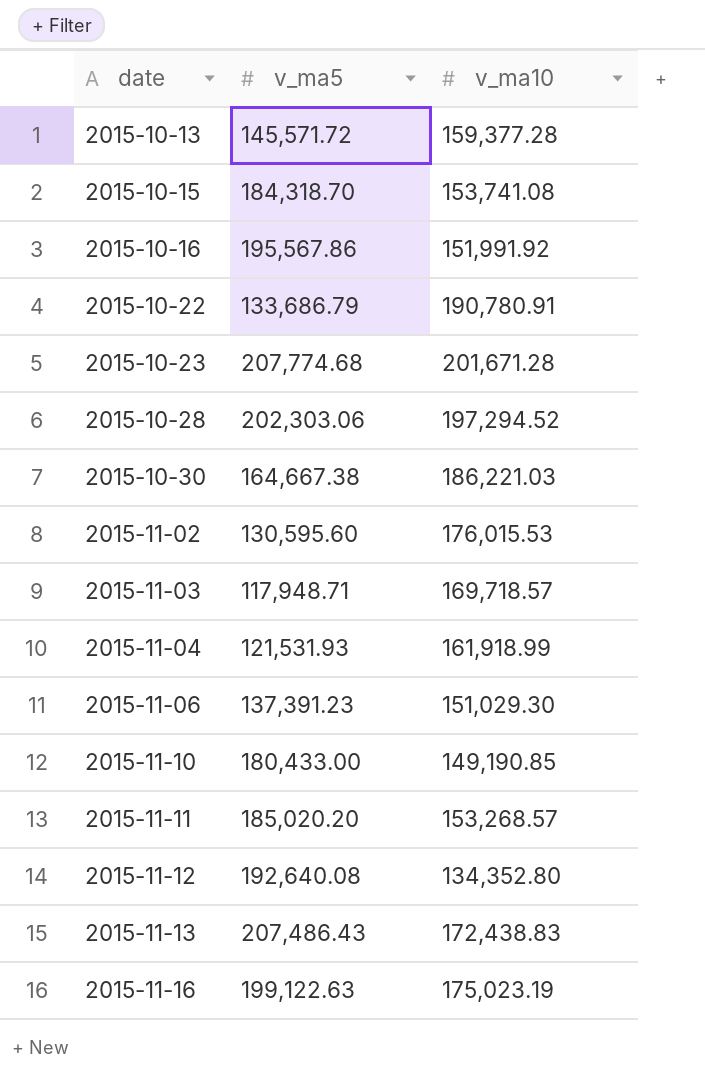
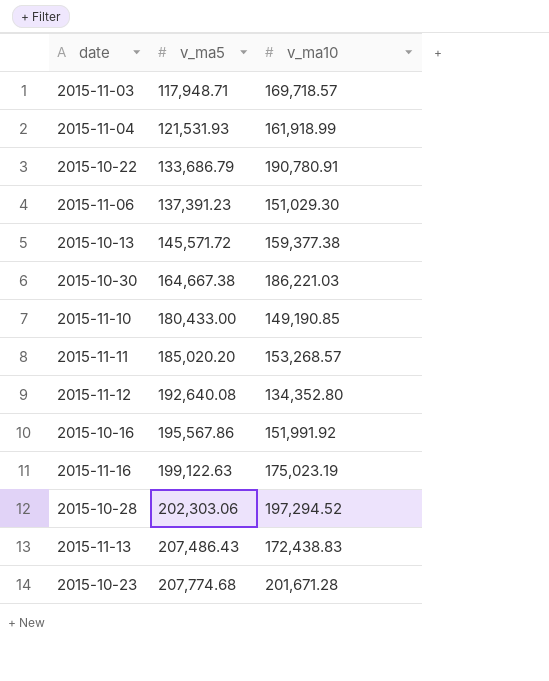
row order: date ascending -> v_ma5 ascending
row 2015-10-15: 184,318.70 | 153,741.08 -> none
row 2015-11-02: 130,595.60 | 176,015.53 -> none
2015-10-13 | v_ma10: 159,377.28 -> 159,377.38

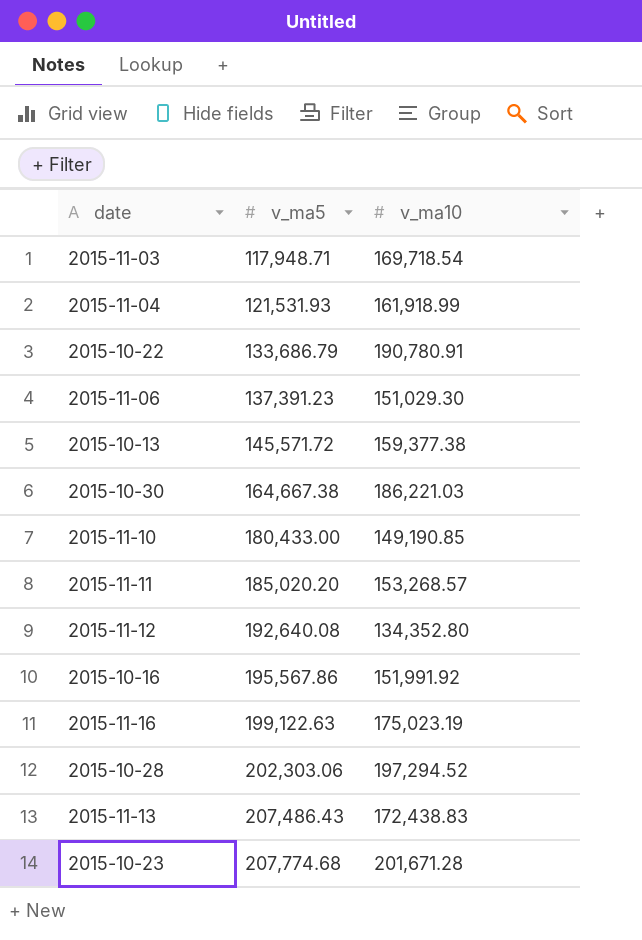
2015-11-03 | v_ma10: 169,718.57 -> 169,718.54

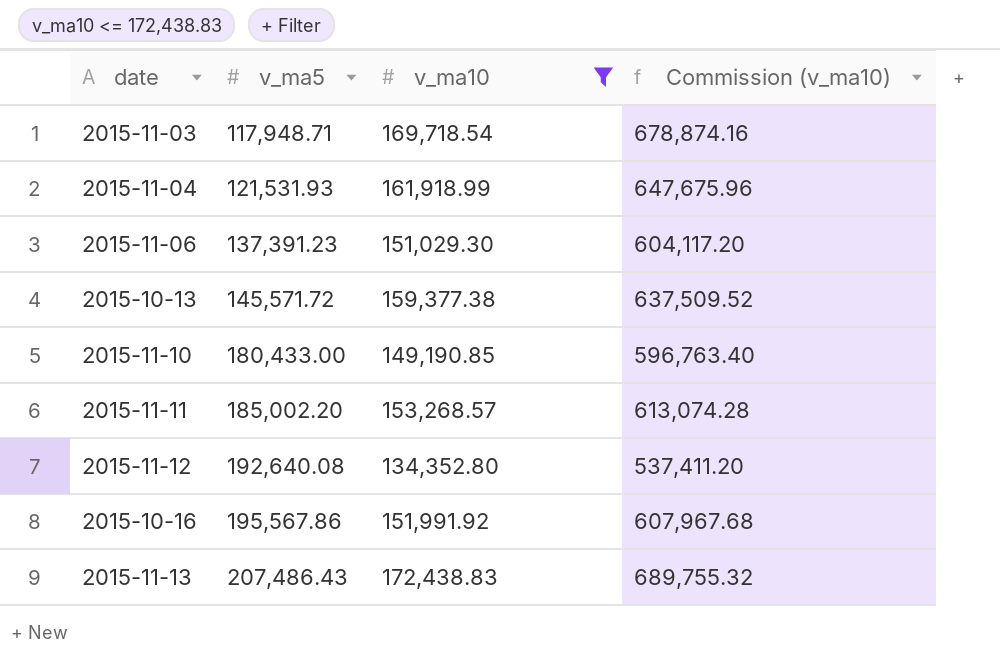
filter: none -> v_ma10 <= 172,438.83
column Commission (v_ma10) | formula: none -> [v_ma10] * 4
2015-11-11 | v_ma5: 185,020.20 -> 185,002.20

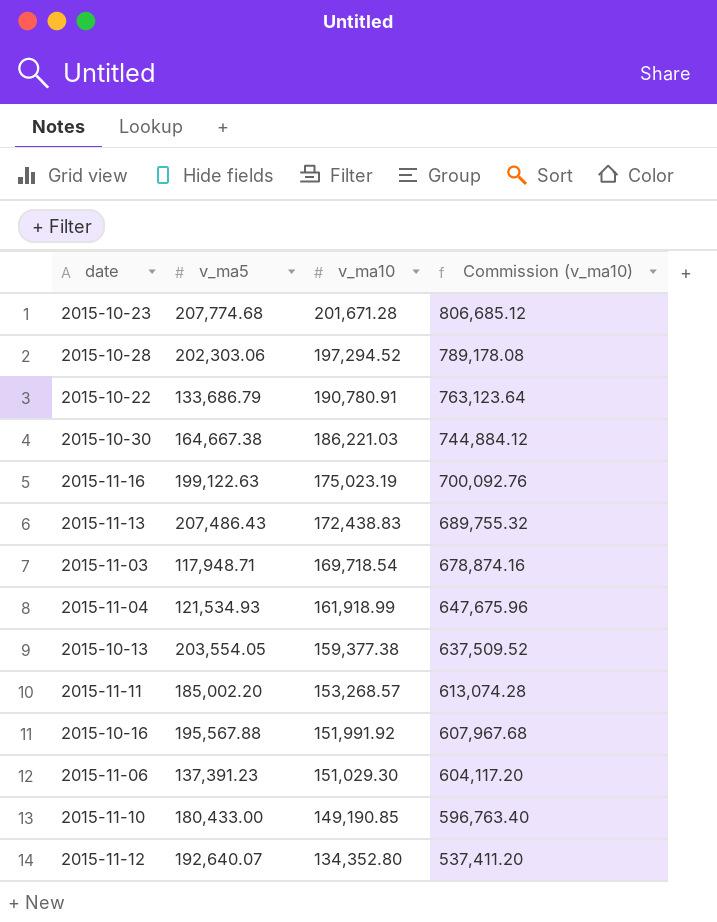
filter: v_ma10 <= 172,438.83 -> none
row order: v_ma5 ascending -> v_ma10 descending
2015-11-04 | v_ma5: 121,531.93 -> 121,534.93
2015-10-13 | v_ma5: 145,571.72 -> 203,554.05
2015-10-16 | v_ma5: 195,567.86 -> 195,567.88
2015-11-12 | v_ma5: 192,640.08 -> 192,640.07

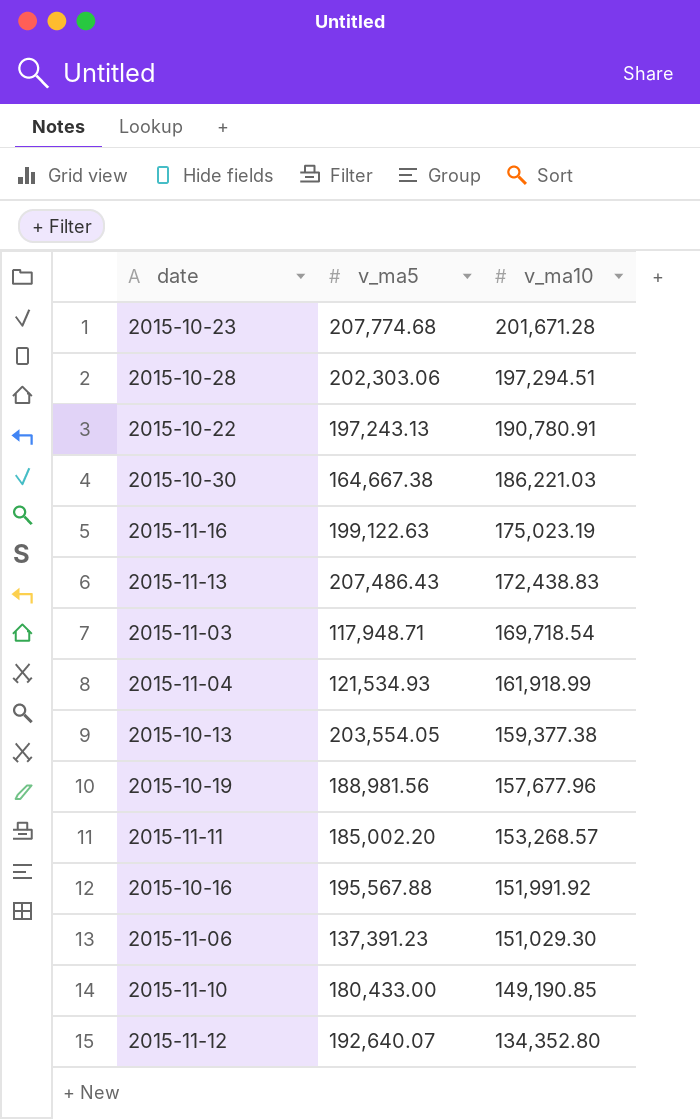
column Commission (v_ma10) | formula: [v_ma10] * 4 -> none
2015-10-28 | v_ma10: 197,294.52 -> 197,294.51
2015-10-22 | v_ma5: 133,686.79 -> 197,243.13
row 2015-10-19: none -> 188,981.56 | 157,677.96

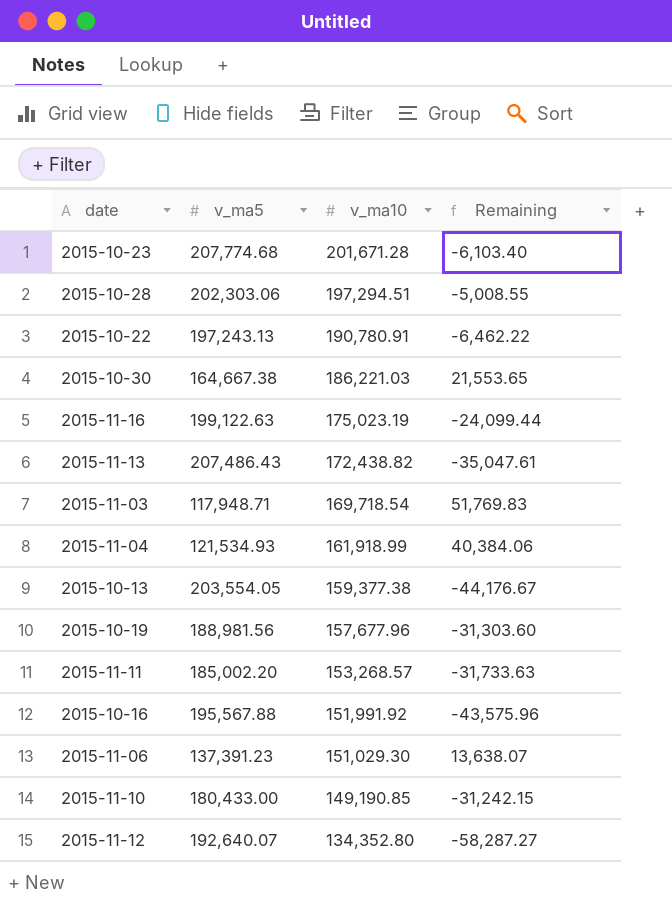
column Remaining | formula: none -> [v_ma10] - [v_ma5]
2015-11-13 | v_ma10: 172,438.83 -> 172,438.82

